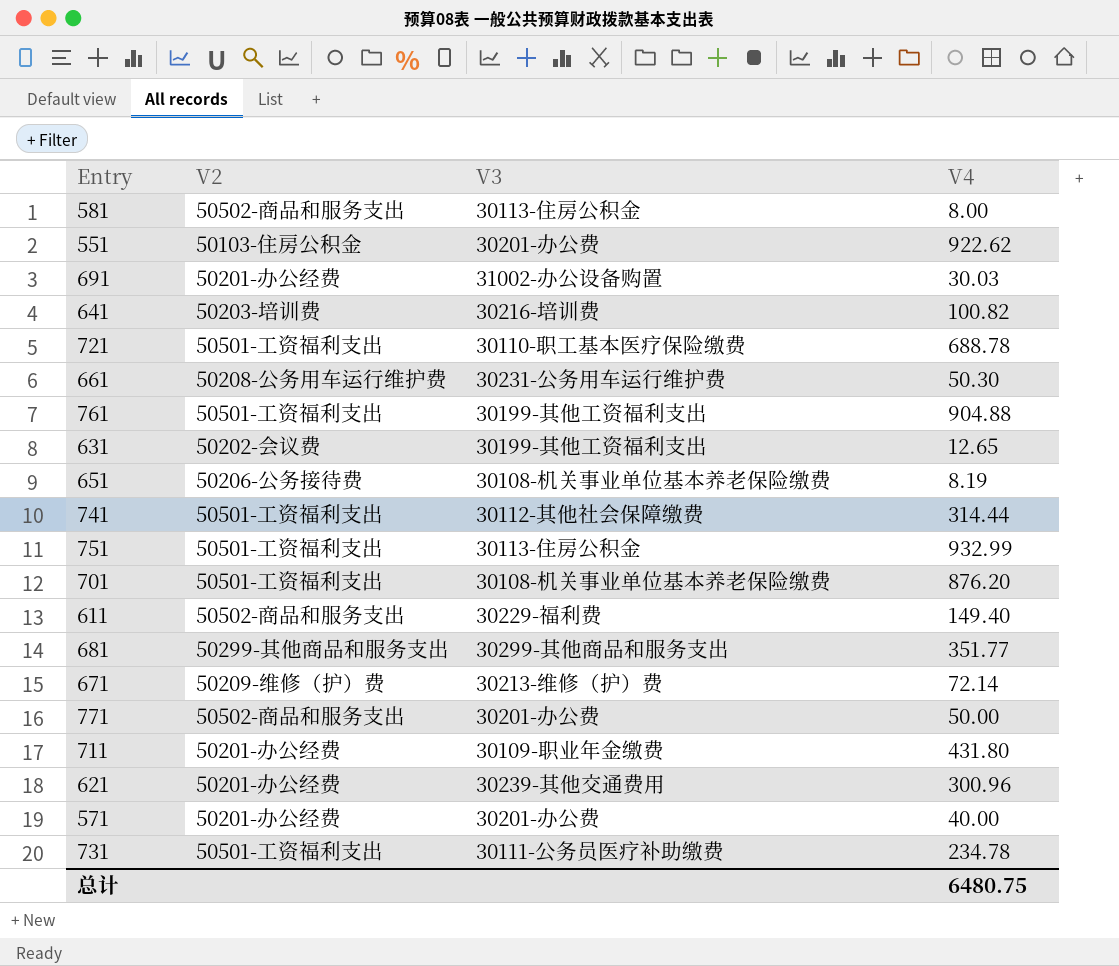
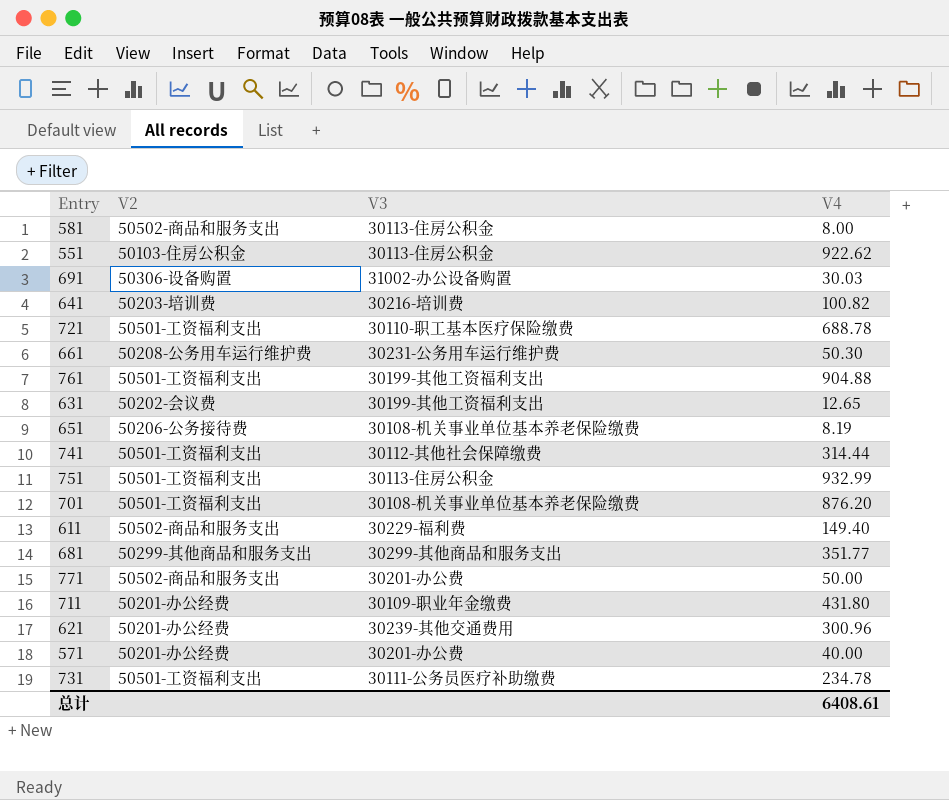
row 671: 50209-维修（护）费 | 30213-维修（护）费 | 72.14 -> none
551 | V3: 30201-办公费 -> 30113-住房公积金
691 | V2: 50201-办公经费 -> 50306-设备购置
总计 | V4: 6480.75 -> 6408.61

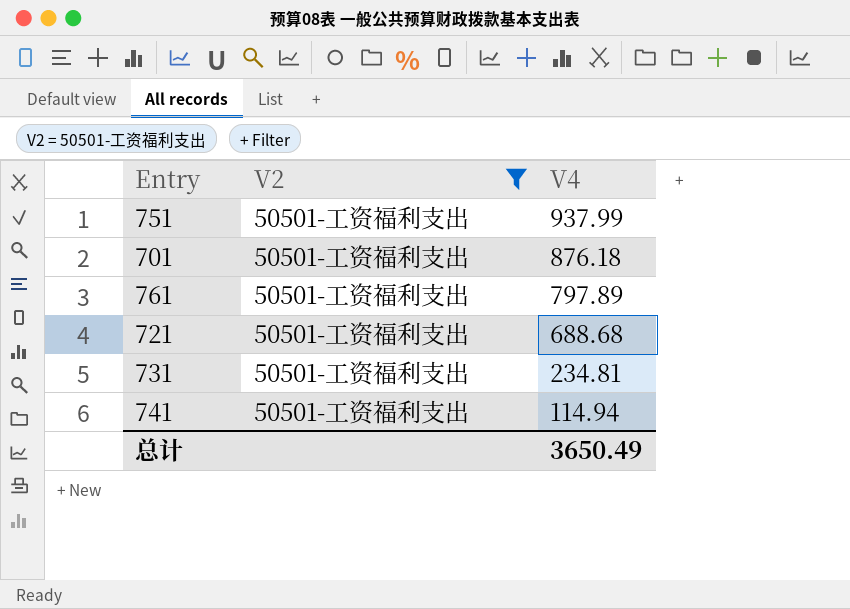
filter: none -> V2 = 50501-工资福利支出
row order: none -> V4 descending
column V3 | position: 3 -> none
751 | V4: 932.99 -> 937.99
701 | V4: 876.20 -> 876.18
761 | V4: 904.88 -> 797.89
721 | V4: 688.78 -> 688.68
731 | V4: 234.78 -> 234.81
741 | V4: 314.44 -> 114.94
总计 | V4: 6408.61 -> 3650.49

